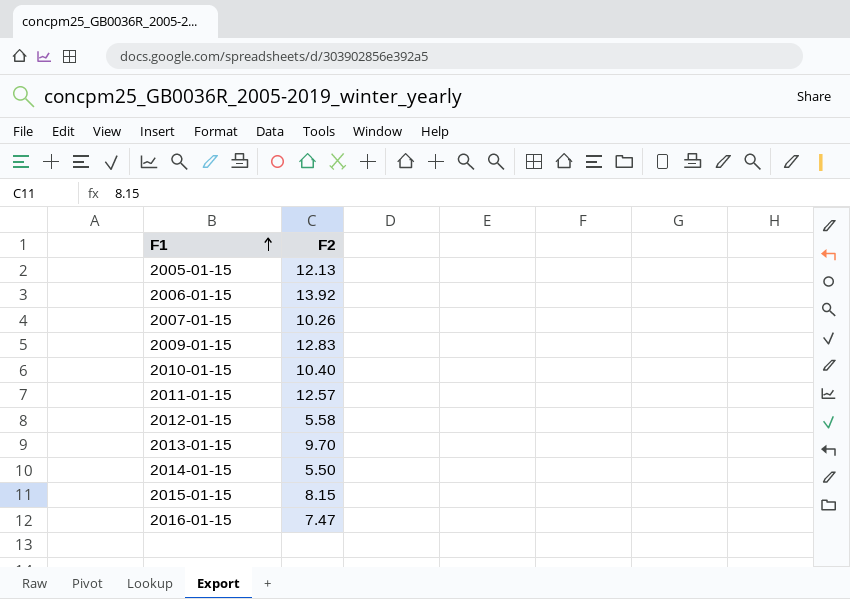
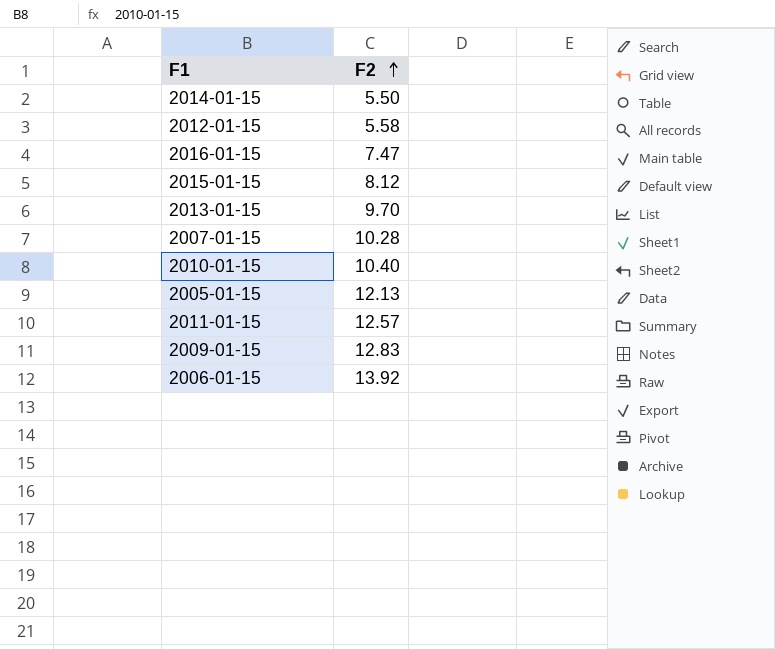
row order: F1 ascending -> F2 ascending
2015-01-15 | F2: 8.15 -> 8.12
2007-01-15 | F2: 10.26 -> 10.28

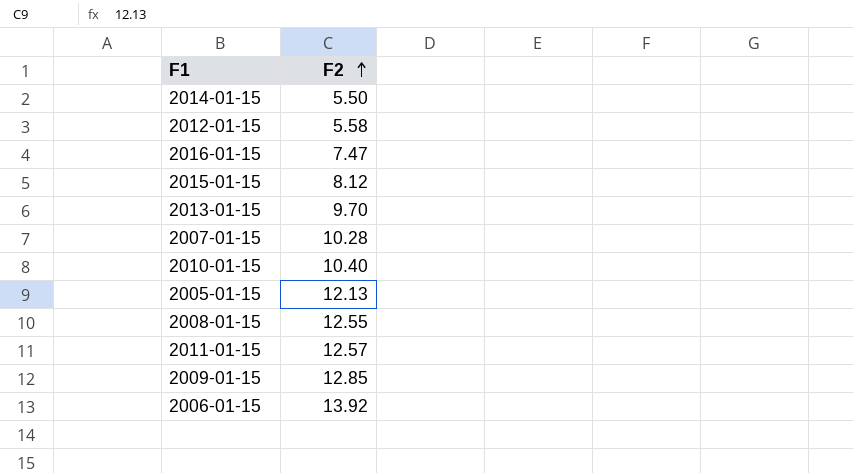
row 2008-01-15: none -> 12.55
2009-01-15 | F2: 12.83 -> 12.85

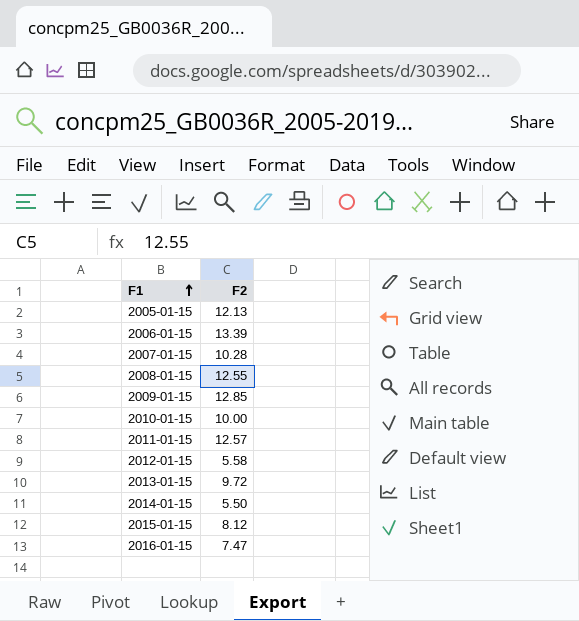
row order: F2 ascending -> F1 ascending
2006-01-15 | F2: 13.92 -> 13.39
2010-01-15 | F2: 10.40 -> 10.00
2013-01-15 | F2: 9.70 -> 9.72

